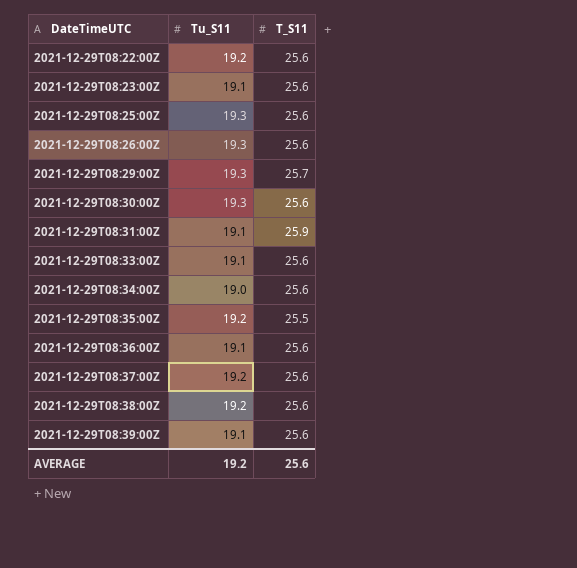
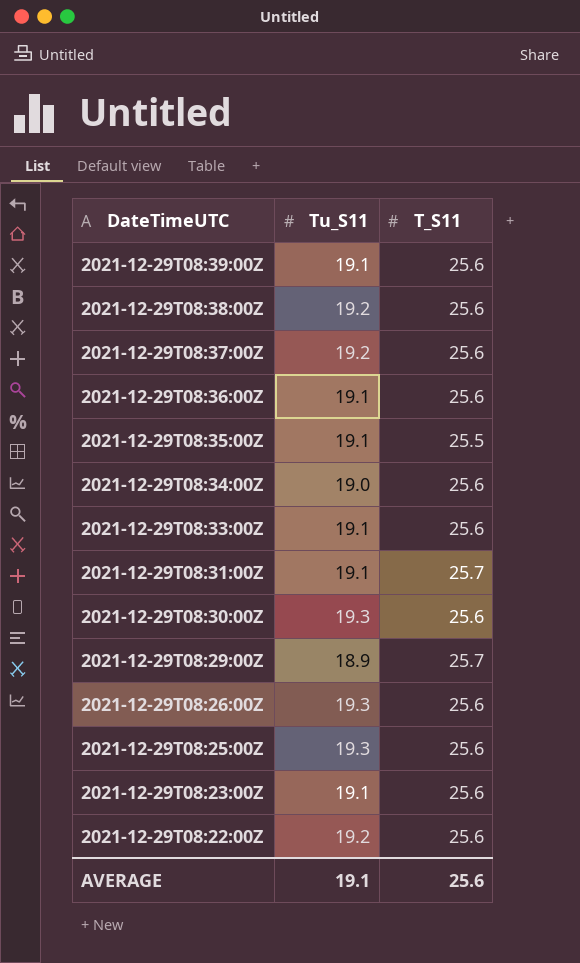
row order: DateTimeUTC ascending -> DateTimeUTC descending
2021-12-29T08:35:00Z | Tu_S11: 19.2 -> 19.1
2021-12-29T08:31:00Z | T_S11: 25.9 -> 25.7
2021-12-29T08:29:00Z | Tu_S11: 19.3 -> 18.9
AVERAGE | Tu_S11: 19.2 -> 19.1

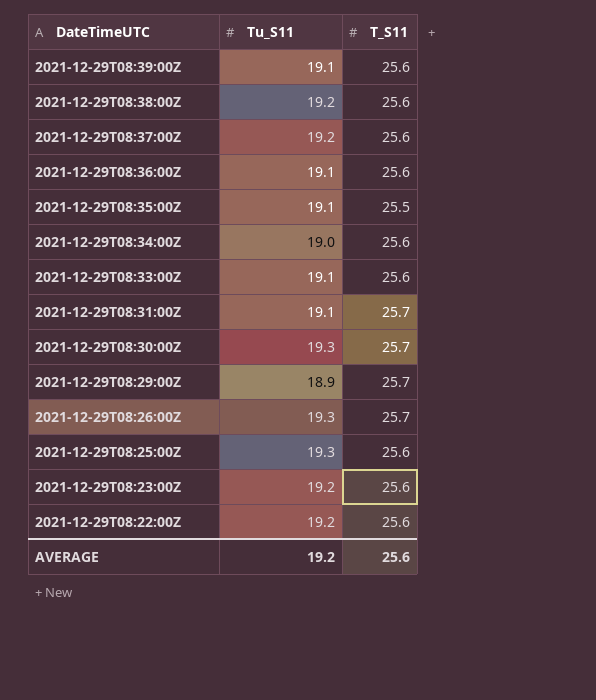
2021-12-29T08:30:00Z | T_S11: 25.6 -> 25.7
2021-12-29T08:26:00Z | T_S11: 25.6 -> 25.7
2021-12-29T08:23:00Z | Tu_S11: 19.1 -> 19.2
AVERAGE | Tu_S11: 19.1 -> 19.2

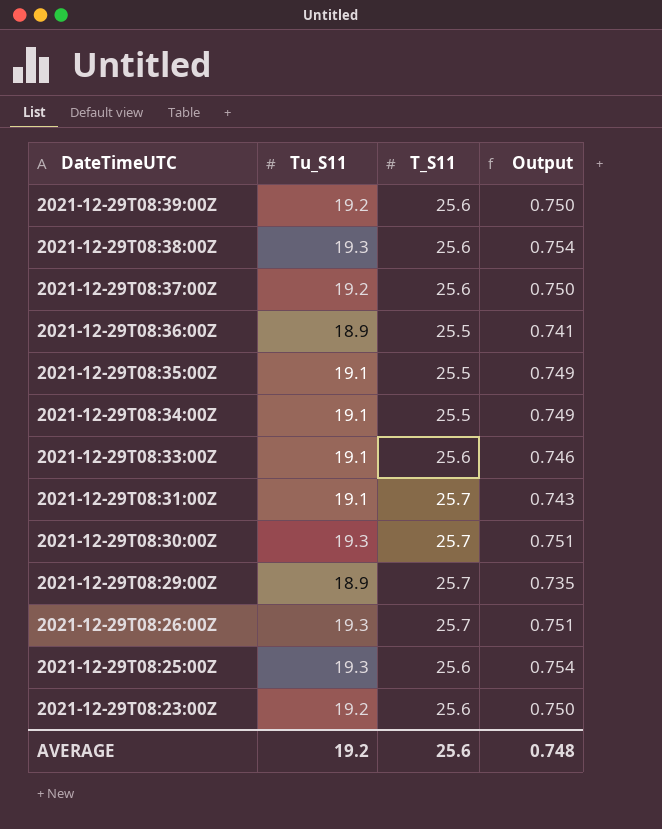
column Output | formula: none -> [Tu_S11] / [T_S11]
row 2021-12-29T08:22:00Z: 19.2 | 25.6 -> none
2021-12-29T08:39:00Z | Tu_S11: 19.1 -> 19.2
2021-12-29T08:38:00Z | Tu_S11: 19.2 -> 19.3
2021-12-29T08:36:00Z | Tu_S11: 19.1 -> 18.9
2021-12-29T08:36:00Z | T_S11: 25.6 -> 25.5
2021-12-29T08:34:00Z | Tu_S11: 19.0 -> 19.1
2021-12-29T08:34:00Z | T_S11: 25.6 -> 25.5

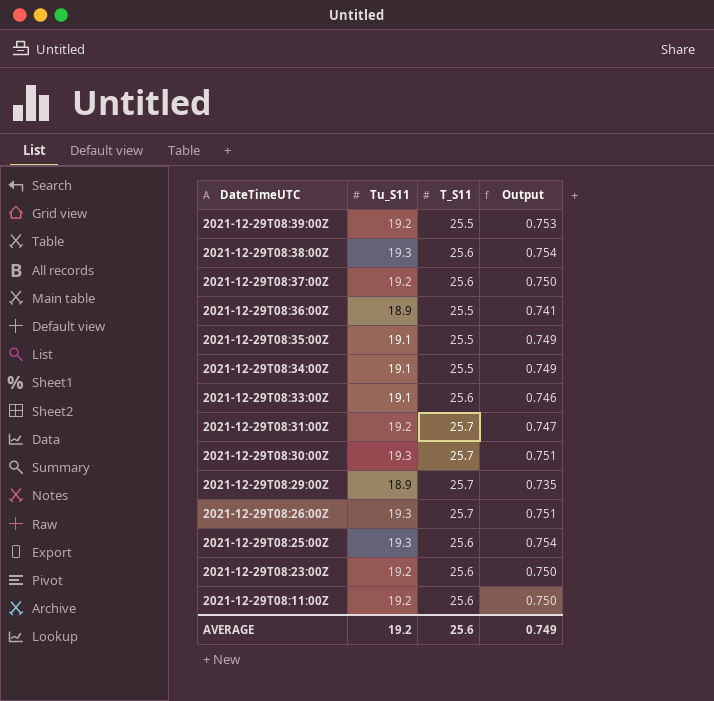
2021-12-29T08:39:00Z | T_S11: 25.6 -> 25.5
2021-12-29T08:39:00Z | Output: 0.750 -> 0.753
2021-12-29T08:31:00Z | Tu_S11: 19.1 -> 19.2
2021-12-29T08:31:00Z | Output: 0.743 -> 0.747
row 2021-12-29T08:11:00Z: none -> 19.2 | 25.6 | 0.750
AVERAGE | Output: 0.748 -> 0.749

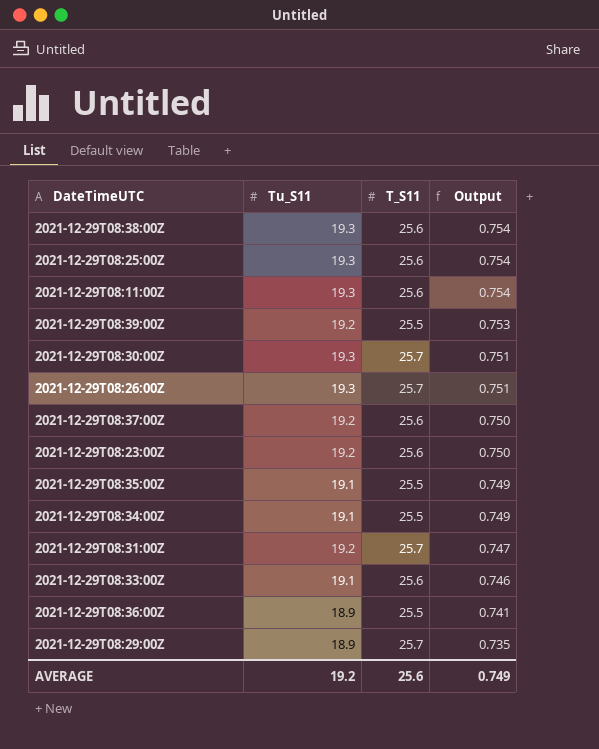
row order: DateTimeUTC descending -> Output descending
2021-12-29T08:11:00Z | Tu_S11: 19.2 -> 19.3
2021-12-29T08:11:00Z | Output: 0.750 -> 0.754

